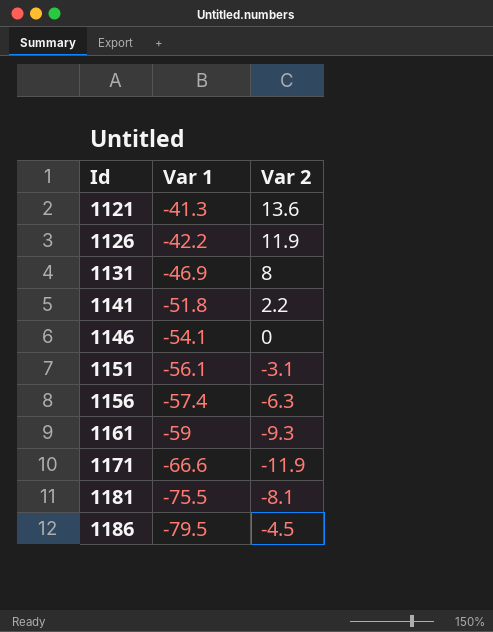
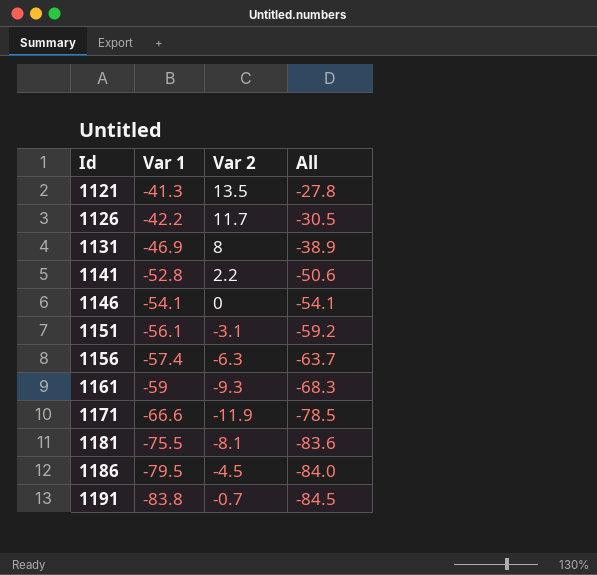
column All | formula: none -> [Var 1] + [Var 2]
1121 | Var 2: 13.6 -> 13.5
1126 | Var 2: 11.9 -> 11.7
1141 | Var 1: -51.8 -> -52.8
row 1191: none -> -83.8 | -0.7 | -84.5

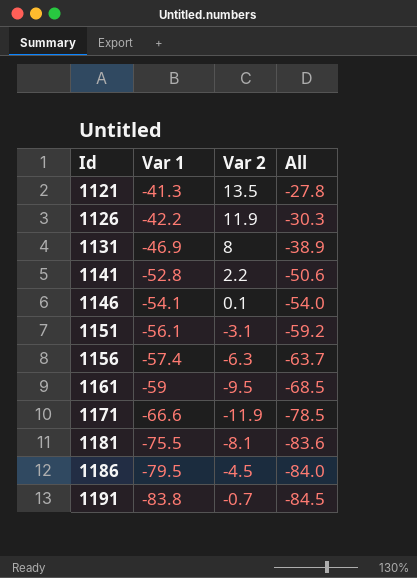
1126 | Var 2: 11.7 -> 11.9
1126 | All: -30.5 -> -30.3
1146 | Var 2: 0 -> 0.1
1146 | All: -54.1 -> -54.0
1161 | Var 2: -9.3 -> -9.5
1161 | All: -68.3 -> -68.5

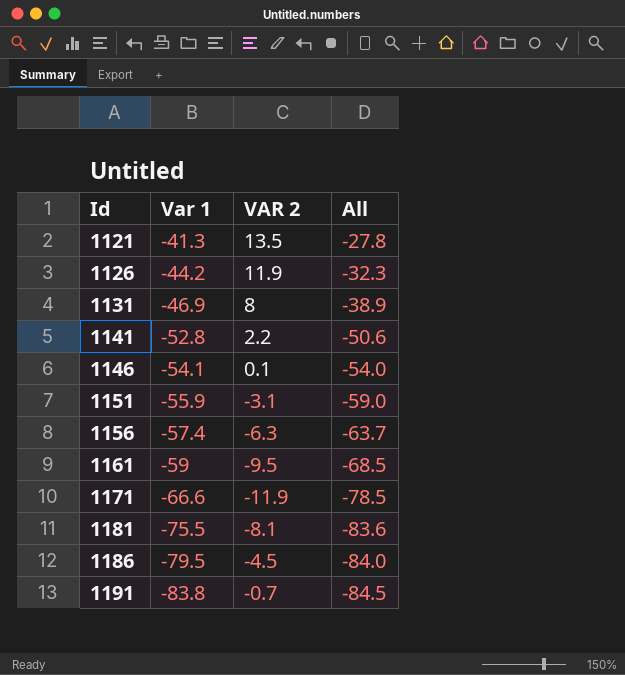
column name: Var 2 -> VAR 2
1126 | Var 1: -42.2 -> -44.2
1126 | All: -30.3 -> -32.3
1151 | Var 1: -56.1 -> -55.9
1151 | All: -59.2 -> -59.0

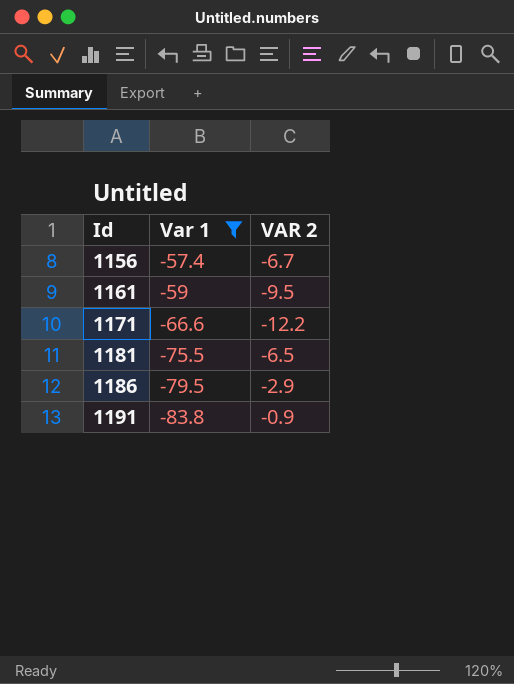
filter: none -> Var 1 <= -57.4
column All | formula: [Var 1] + [VAR 2] -> none
1156 | VAR 2: -6.3 -> -6.7
1171 | VAR 2: -11.9 -> -12.2
1181 | VAR 2: -8.1 -> -6.5
1186 | VAR 2: -4.5 -> -2.9
1191 | VAR 2: -0.7 -> -0.9

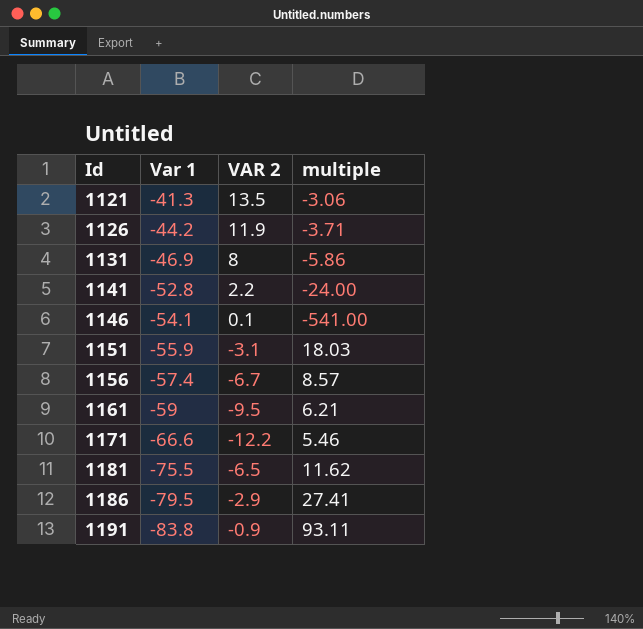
filter: Var 1 <= -57.4 -> none
column multiple | formula: none -> [Var 1] / [VAR 2]

